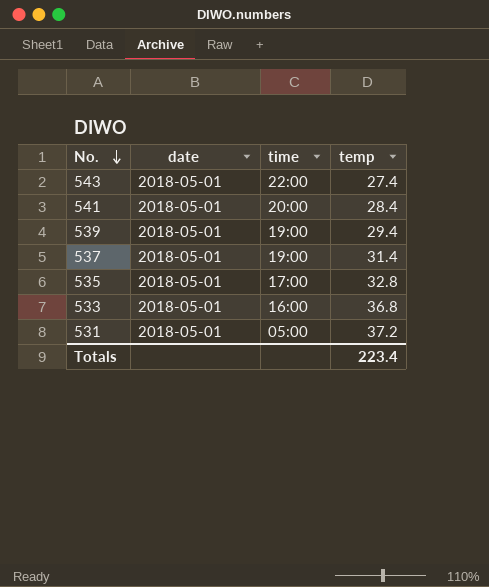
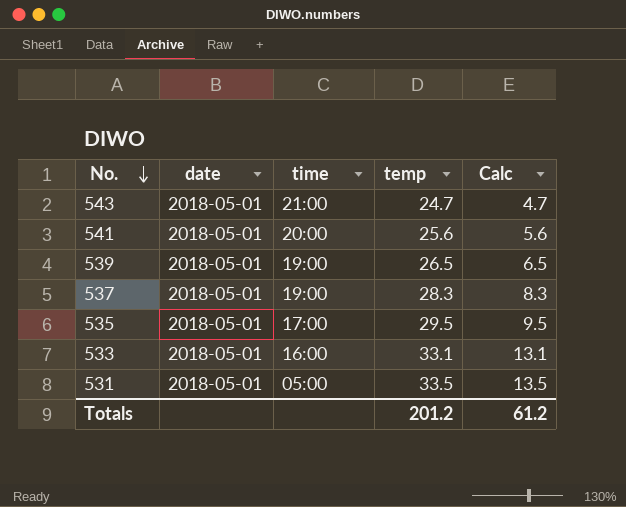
column Calc | formula: none -> [temp] - 20
543 | time: 22:00 -> 21:00
543 | temp: 27.4 -> 24.7
541 | temp: 28.4 -> 25.6
539 | temp: 29.4 -> 26.5
537 | temp: 31.4 -> 28.3
535 | temp: 32.8 -> 29.5
533 | temp: 36.8 -> 33.1
531 | temp: 37.2 -> 33.5
Totals | temp: 223.4 -> 201.2

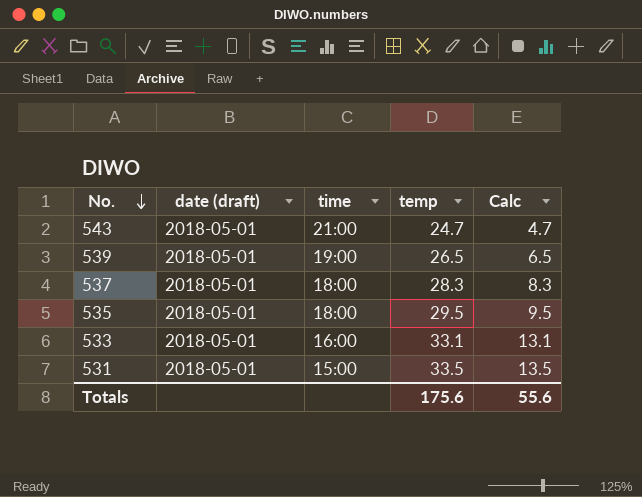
column name: date -> date (draft)
row 541: 2018-05-01 | 20:00 | 25.6 | 5.6 -> none
537 | time: 19:00 -> 18:00
535 | time: 17:00 -> 18:00
531 | time: 05:00 -> 15:00
Totals | temp: 201.2 -> 175.6
Totals | Calc: 61.2 -> 55.6

